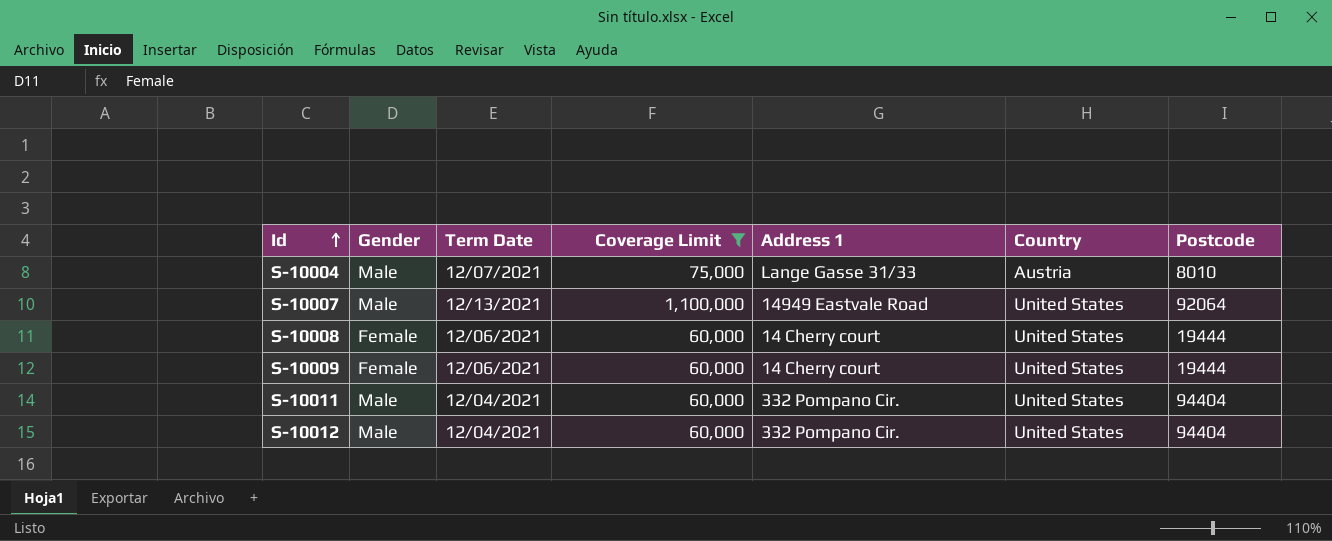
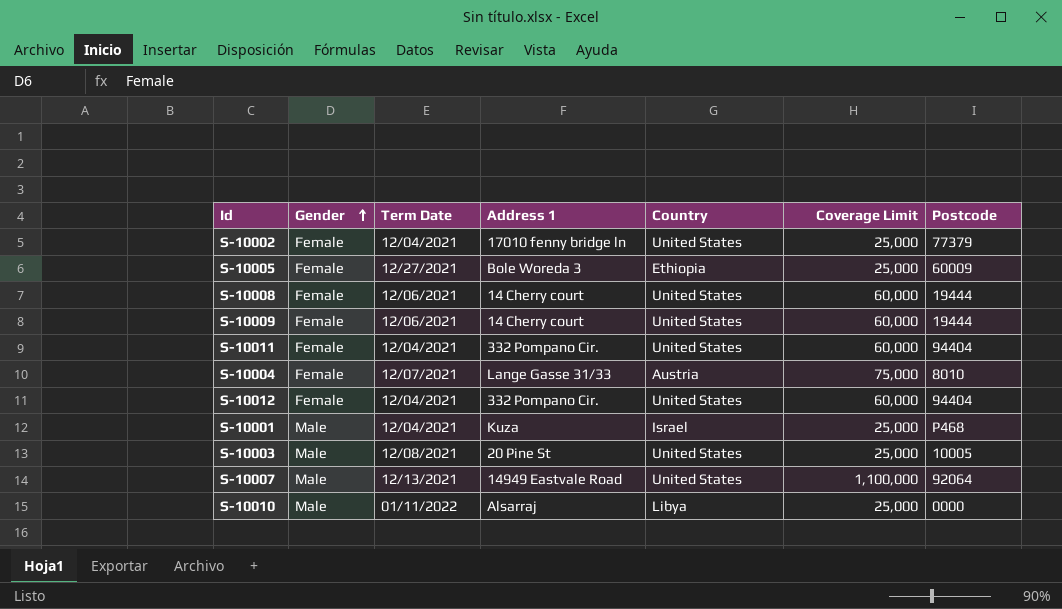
filter: Coverage Limit != 25,000 -> none
row order: Id ascending -> Gender ascending
column Coverage Limit | position: 4 -> 6
S-10011 | Gender: Male -> Female
S-10004 | Gender: Male -> Female
S-10012 | Gender: Male -> Female

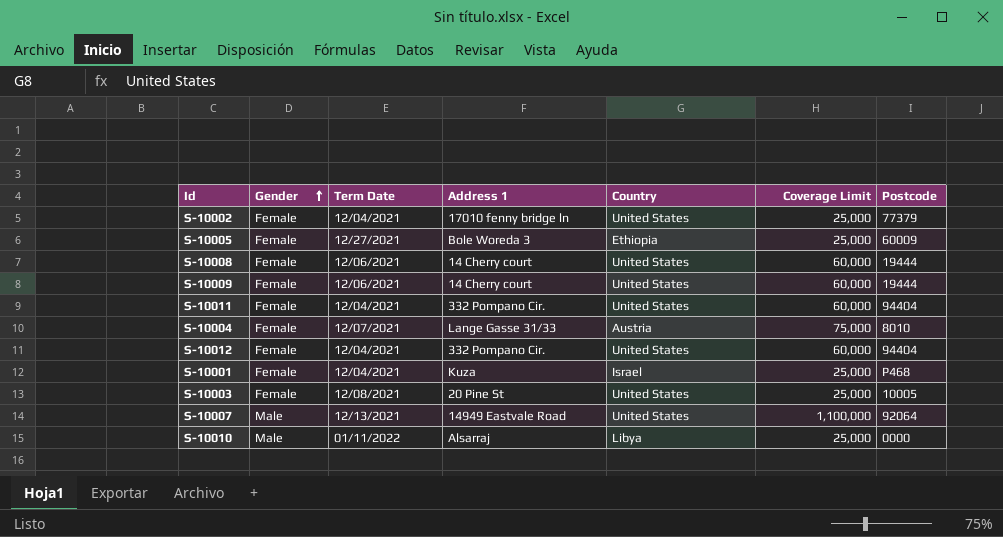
S-10001 | Gender: Male -> Female
S-10003 | Gender: Male -> Female

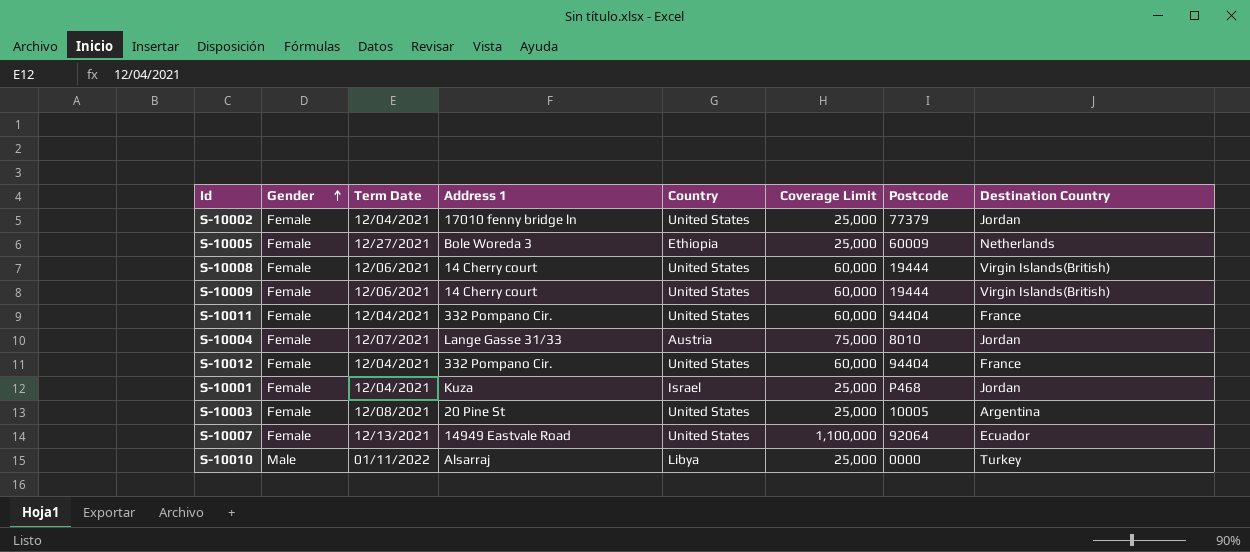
column Destination Country | position: none -> 8
S-10007 | Gender: Male -> Female

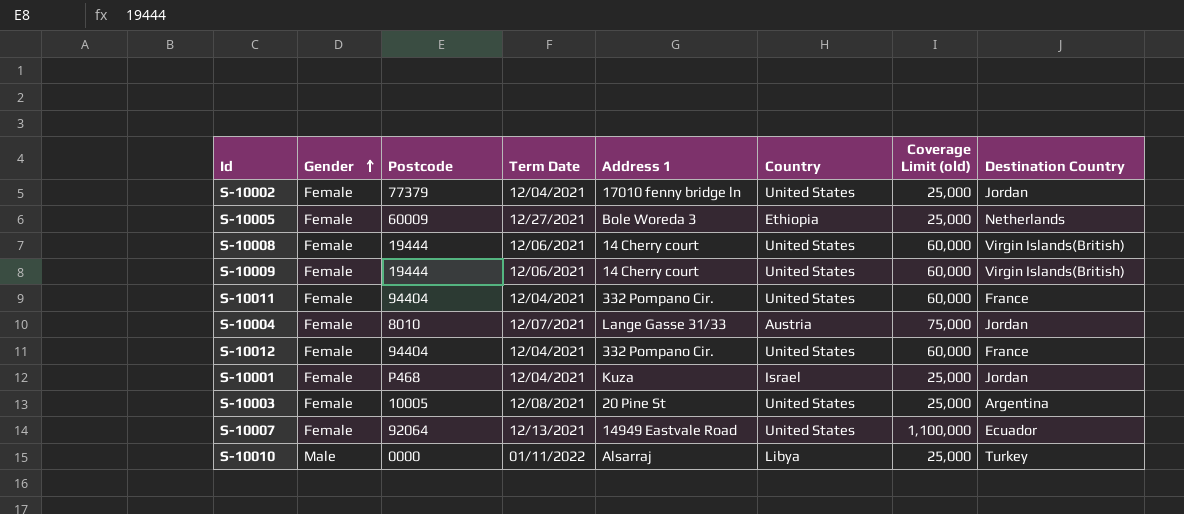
column Postcode | position: 7 -> 3
column name: Coverage Limit -> Coverage Limit (old)

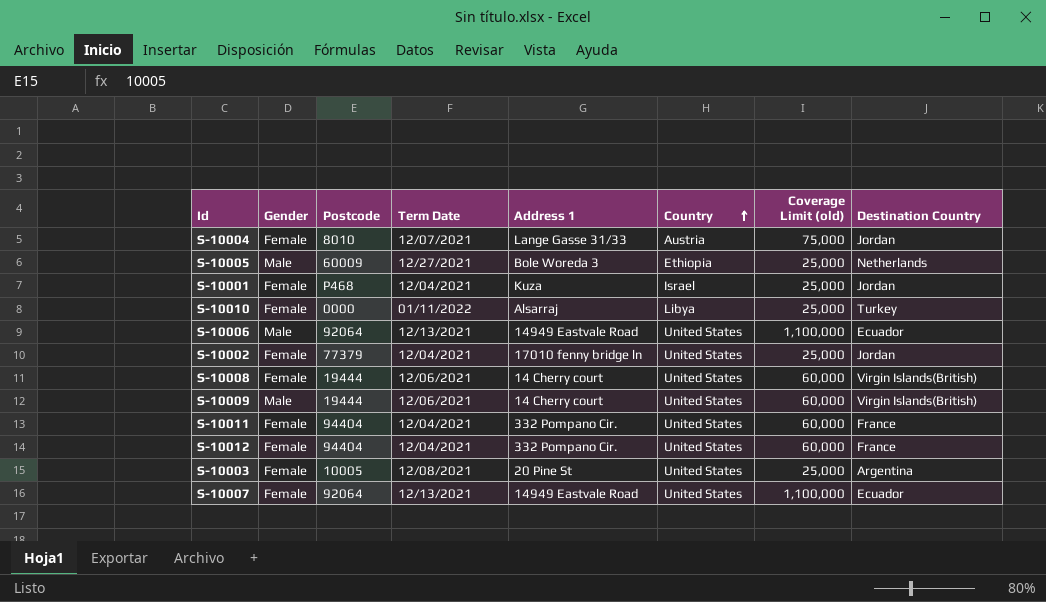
row order: Gender ascending -> Country ascending
S-10005 | Gender: Female -> Male
S-10010 | Gender: Male -> Female
row S-10006: none -> Male | 92064 | 12/13/2021 | 14949 Eastvale Road | United States | 1,100,000 | Ecuador
S-10009 | Gender: Female -> Male

